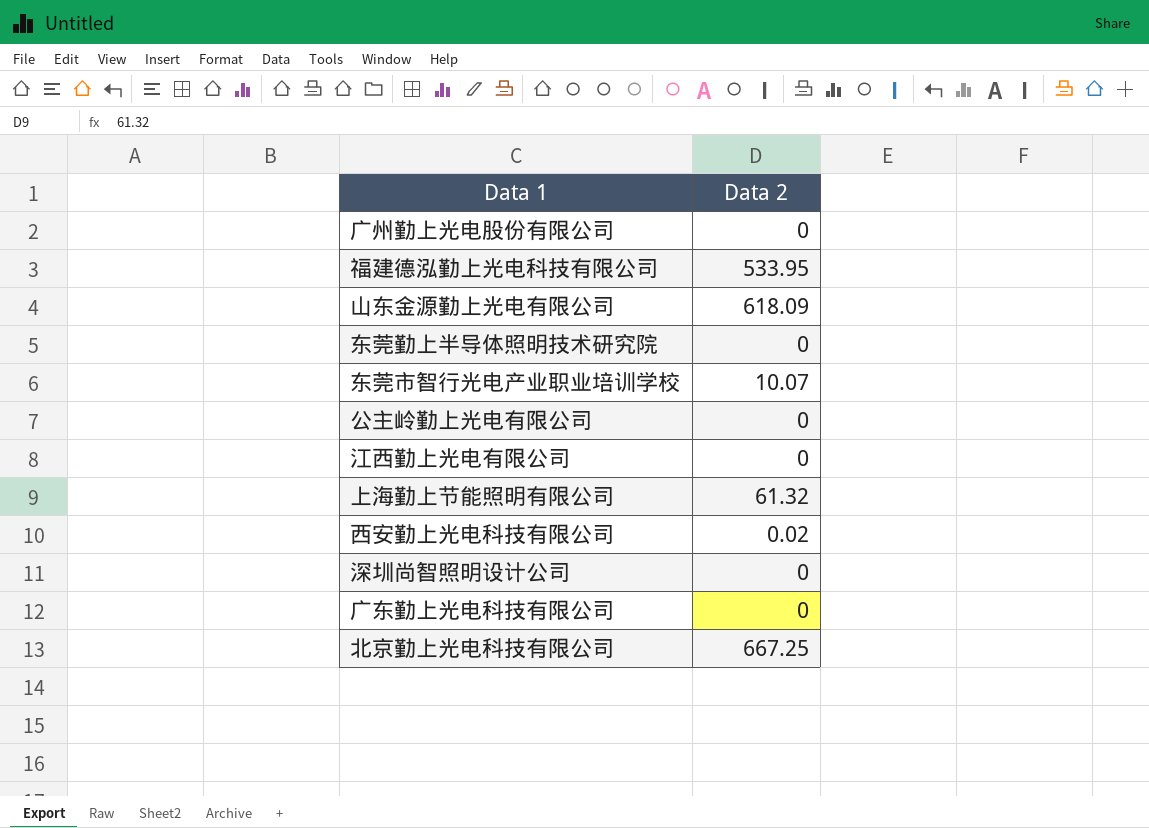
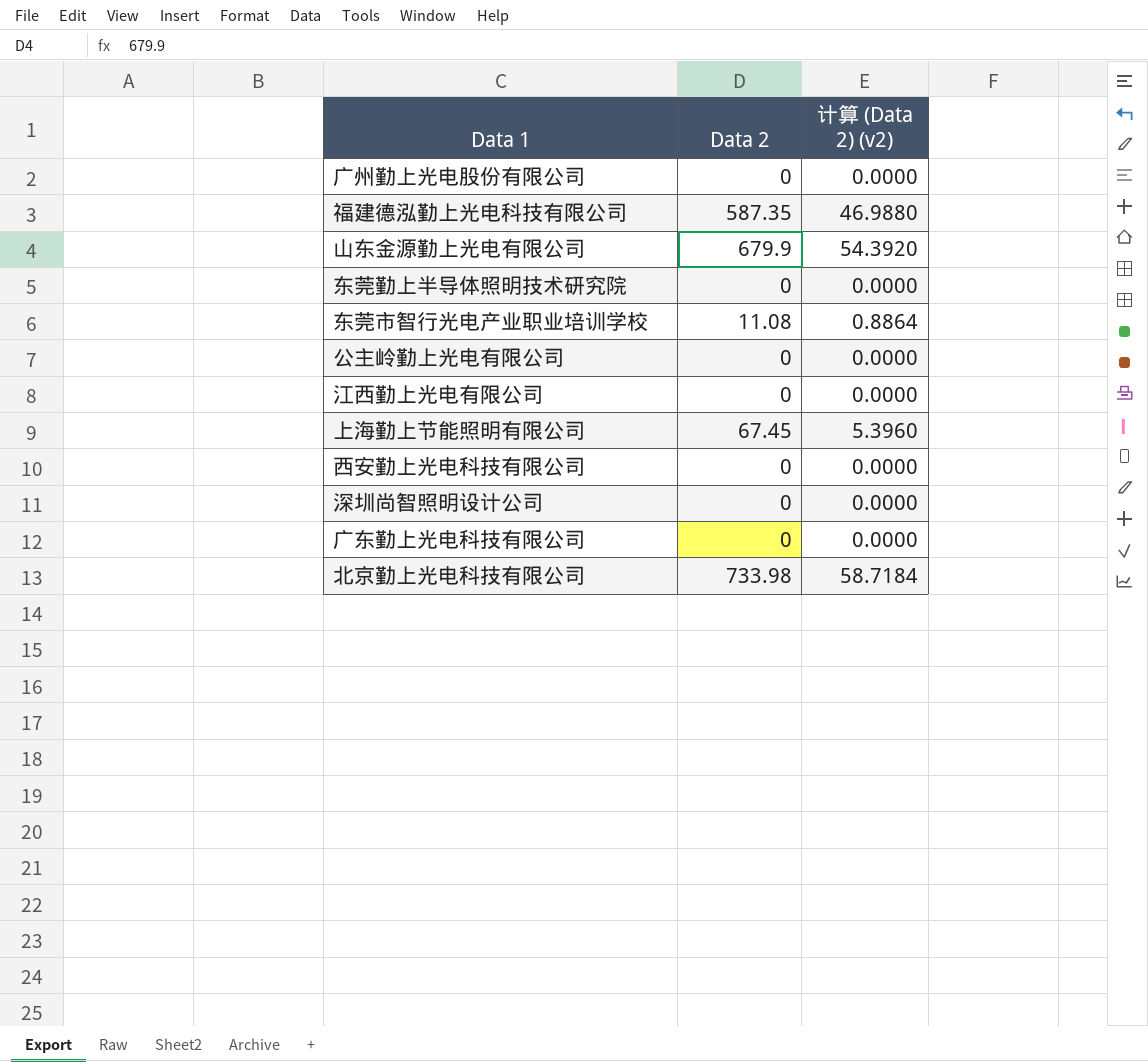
column 计算 (Data 2) (v2) | formula: none -> [Data 2] * 0.08
福建德泓勤上光电科技有限公司 | Data 2: 533.95 -> 587.35
山东金源勤上光电有限公司 | Data 2: 618.09 -> 679.9
东莞市智行光电产业职业培训学校 | Data 2: 10.07 -> 11.08
上海勤上节能照明有限公司 | Data 2: 61.32 -> 67.45
西安勤上光电科技有限公司 | Data 2: 0.02 -> 0
北京勤上光电科技有限公司 | Data 2: 667.25 -> 733.98

